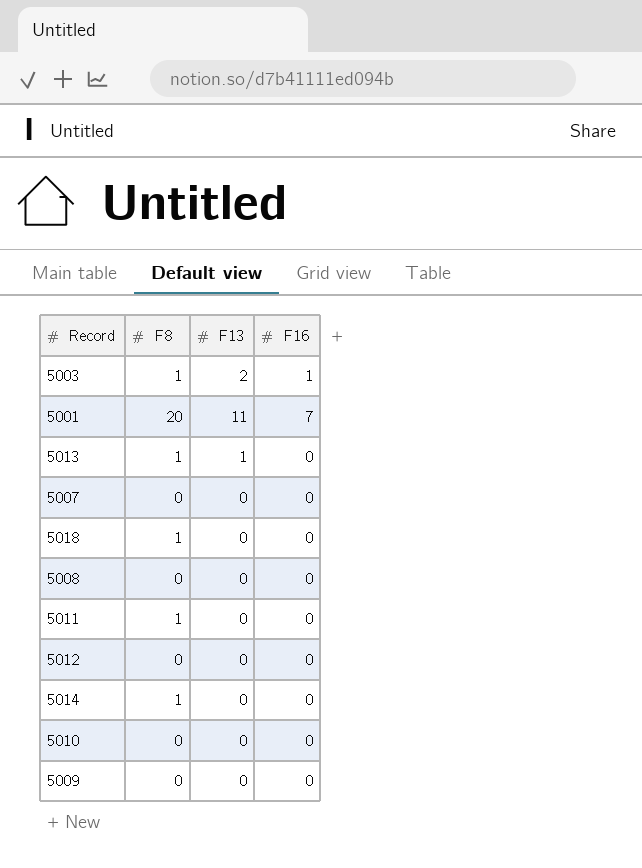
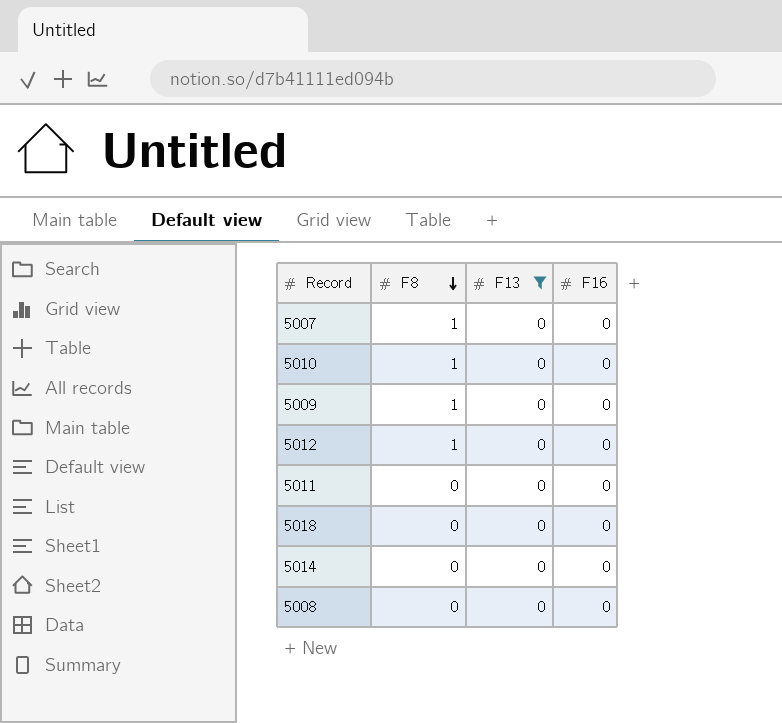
filter: none -> F13 = 0
row order: none -> F8 descending
5007 | F8: 0 -> 1
5010 | F8: 0 -> 1
5009 | F8: 0 -> 1
5012 | F8: 0 -> 1
5011 | F8: 1 -> 0
5018 | F8: 1 -> 0
5014 | F8: 1 -> 0

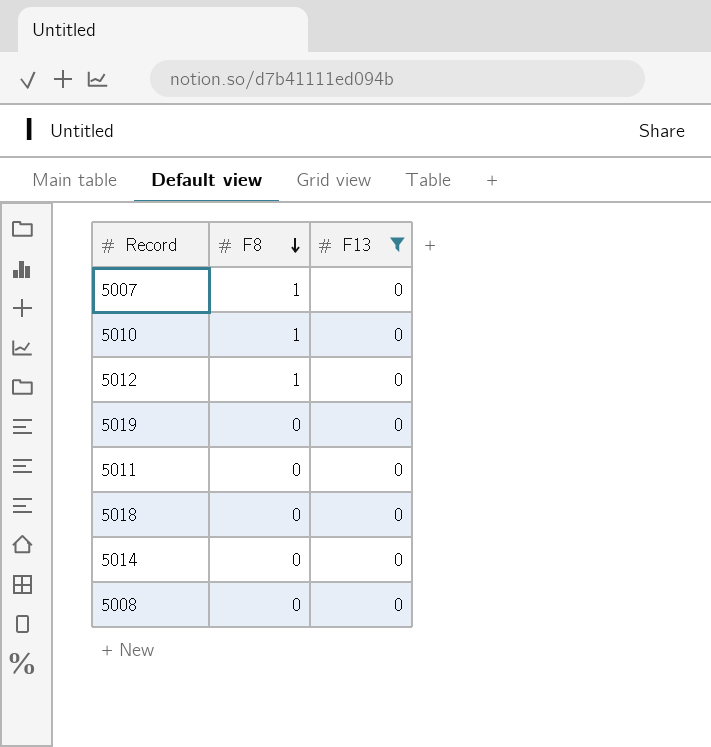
column F16 | position: 4 -> none
row 5009: 1 | 0 | 0 -> none
row 5019: none -> 0 | 0

